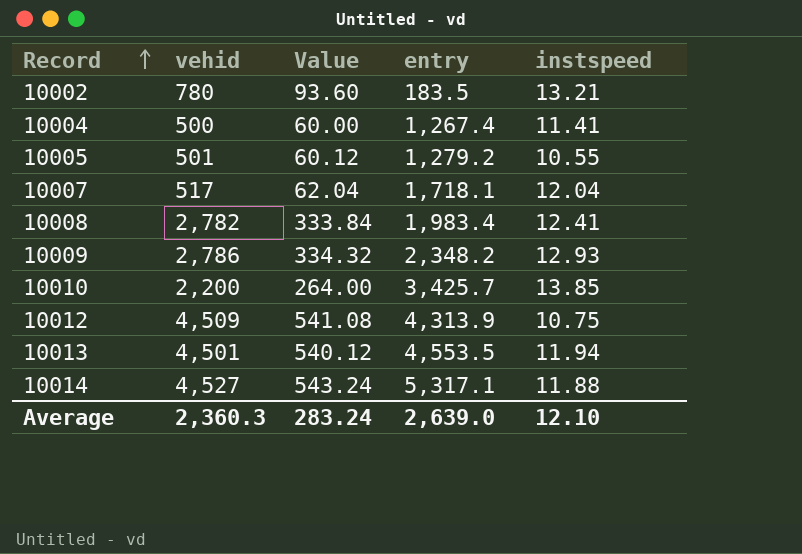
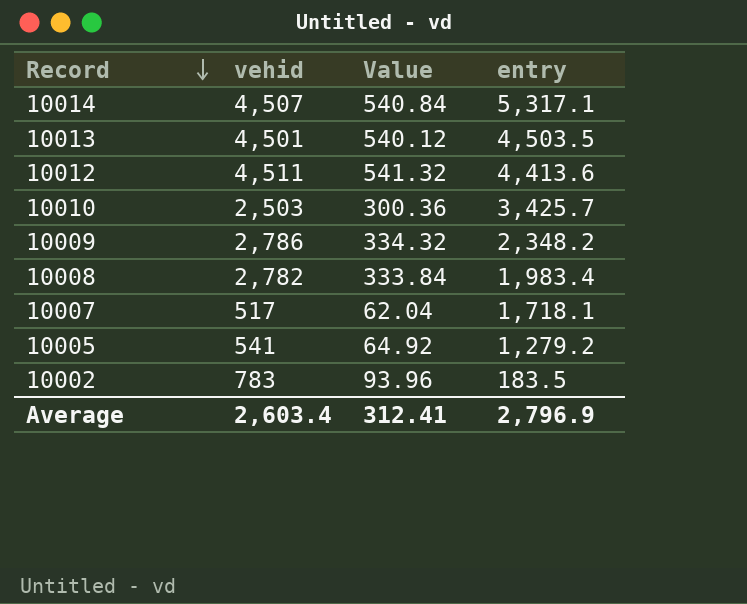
row order: Record ascending -> Record descending
column instspeed | position: 5 -> none
row 10004: 500 | 60.00 | 1,267.4 | 11.41 -> none
10014 | vehid: 4,527 -> 4,507
10014 | Value: 543.24 -> 540.84
10013 | entry: 4,553.5 -> 4,503.5
10012 | vehid: 4,509 -> 4,511
10012 | Value: 541.08 -> 541.32
10012 | entry: 4,313.9 -> 4,413.6
10010 | vehid: 2,200 -> 2,503
10010 | Value: 264.00 -> 300.36
10005 | vehid: 501 -> 541
10005 | Value: 60.12 -> 64.92
10002 | vehid: 780 -> 783
10002 | Value: 93.60 -> 93.96
Average | vehid: 2,360.3 -> 2,603.4
Average | Value: 283.24 -> 312.41
Average | entry: 2,639.0 -> 2,796.9

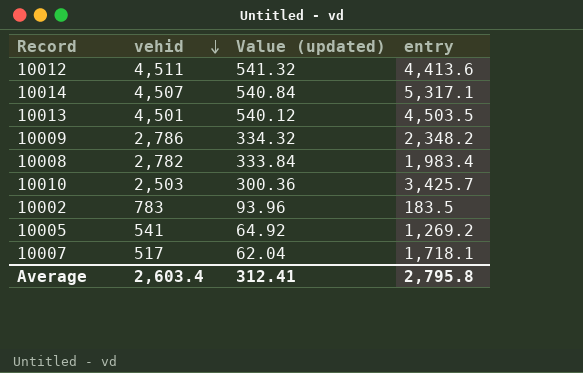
row order: Record descending -> vehid descending
column name: Value -> Value (updated)
10005 | entry: 1,279.2 -> 1,269.2
Average | entry: 2,796.9 -> 2,795.8

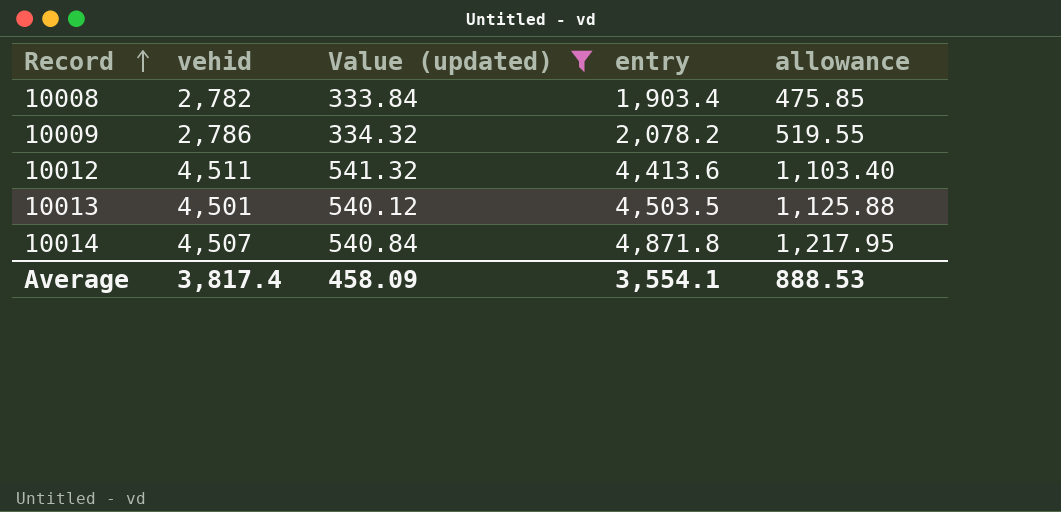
filter: none -> Value (updated) >= 333.84
row order: vehid descending -> Record ascending
column allowance | formula: none -> [entry] * 0.25
10008 | entry: 1,983.4 -> 1,903.4
10009 | entry: 2,348.2 -> 2,078.2
10014 | entry: 5,317.1 -> 4,871.8
Average | vehid: 2,603.4 -> 3,817.4
Average | Value (updated): 312.41 -> 458.09
Average | entry: 2,795.8 -> 3,554.1

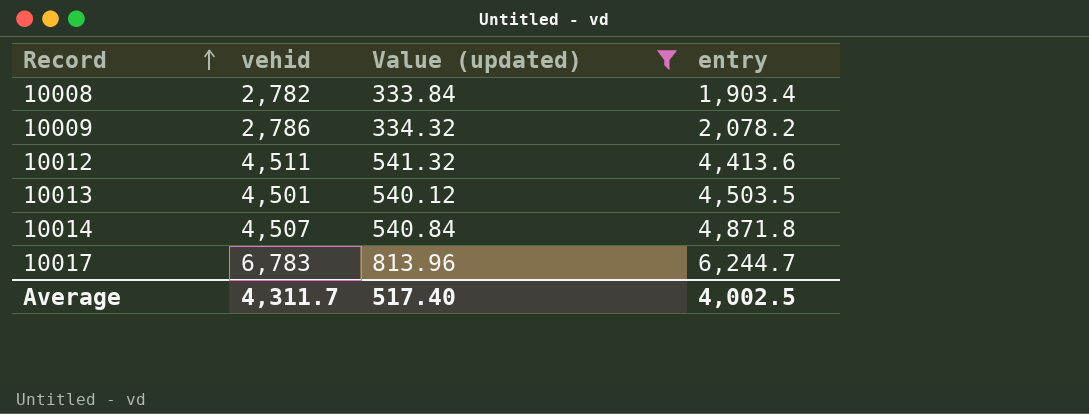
column allowance | formula: [entry] * 0.25 -> none
row 10017: none -> 6,783 | 813.96 | 6,244.7
Average | vehid: 3,817.4 -> 4,311.7
Average | Value (updated): 458.09 -> 517.40
Average | entry: 3,554.1 -> 4,002.5

